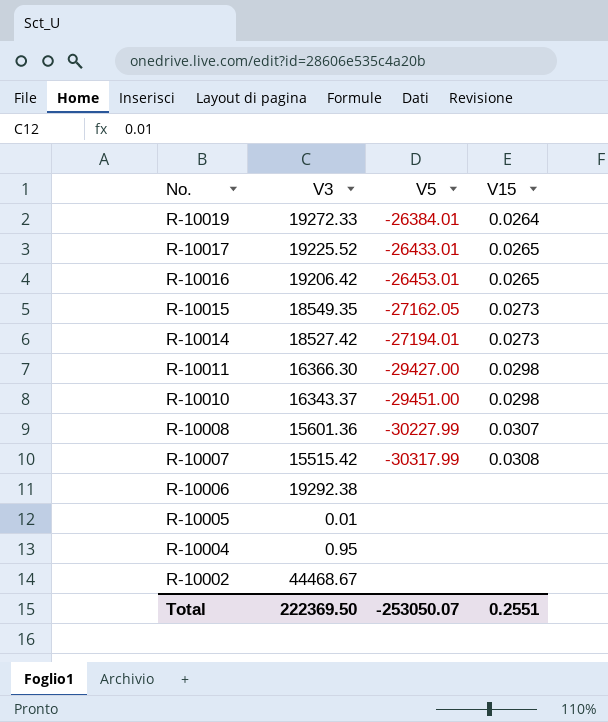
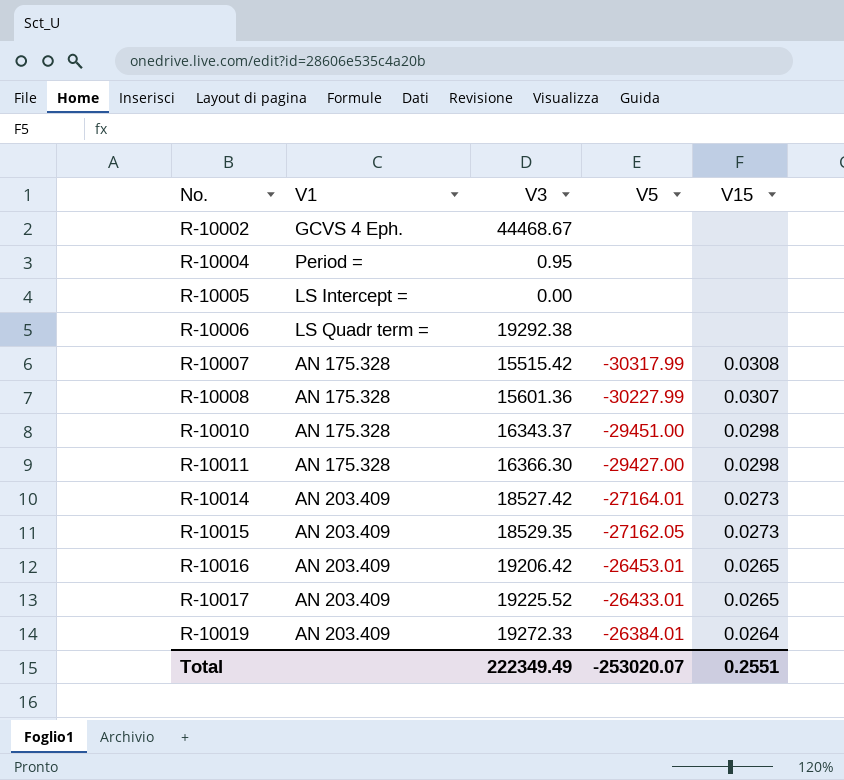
row order: No. descending -> No. ascending
column V1 | position: none -> 2
R-10005 | V3: 0.01 -> 0.00
R-10014 | V5: -27194.01 -> -27164.01
R-10015 | V3: 18549.35 -> 18529.35
Total | V3: 222369.50 -> 222349.49
Total | V5: -253050.07 -> -253020.07

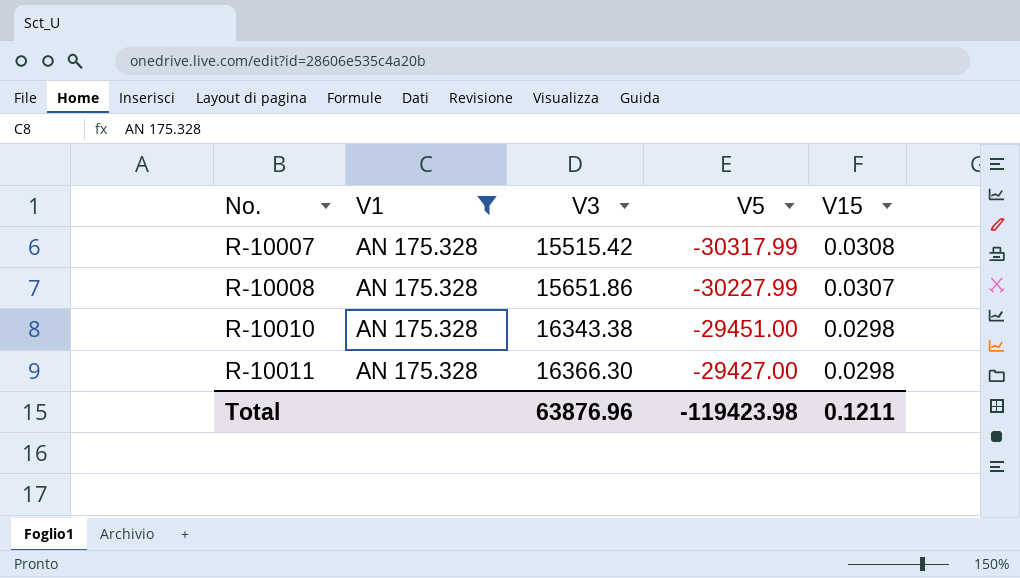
filter: none -> V1 = AN 175.328
R-10008 | V3: 15601.36 -> 15651.86
R-10010 | V3: 16343.37 -> 16343.38
Total | V3: 222349.49 -> 63876.96
Total | V5: -253020.07 -> -119423.98
Total | V15: 0.2551 -> 0.1211

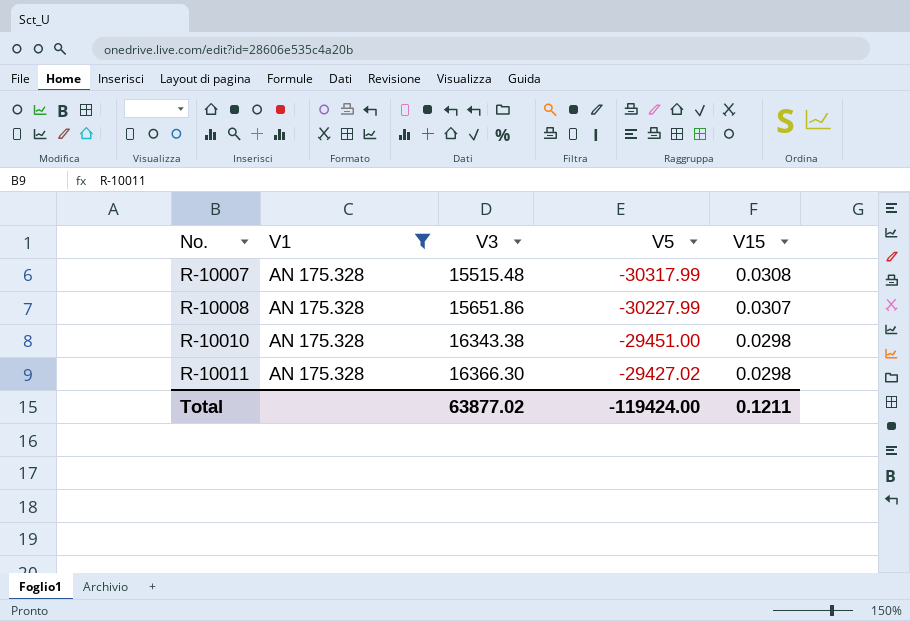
R-10007 | V3: 15515.42 -> 15515.48
R-10011 | V5: -29427.00 -> -29427.02
Total | V3: 63876.96 -> 63877.02
Total | V5: -119423.98 -> -119424.00

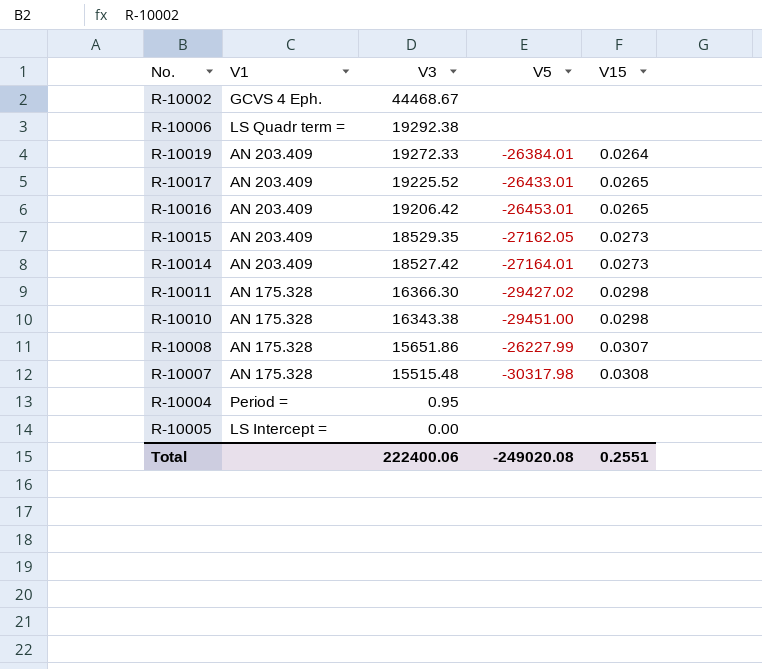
filter: V1 = AN 175.328 -> none
row order: No. ascending -> V3 descending
R-10008 | V5: -30227.99 -> -26227.99
R-10007 | V5: -30317.99 -> -30317.98
Total | V3: 63877.02 -> 222400.06
Total | V5: -119424.00 -> -249020.08
Total | V15: 0.1211 -> 0.2551

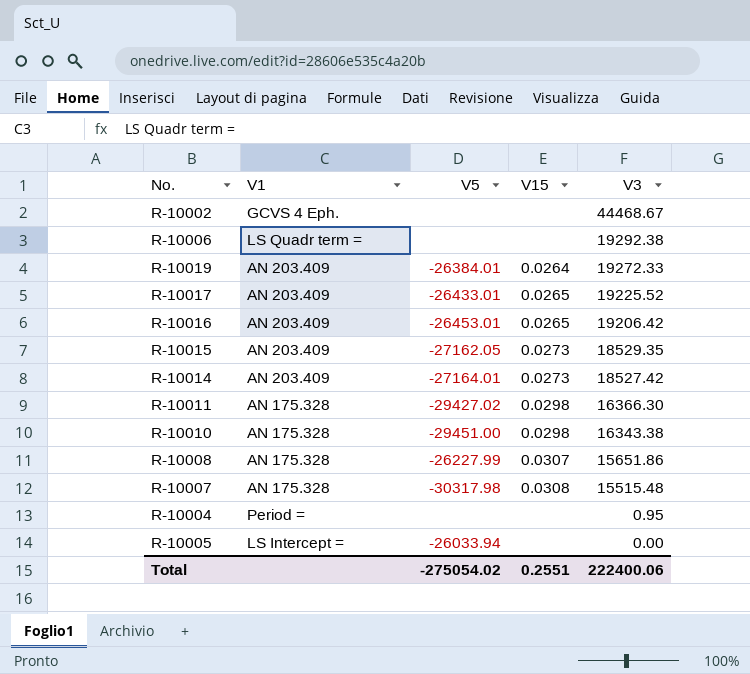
column V3 | position: 3 -> 5
R-10005 | V5: none -> -26033.94
Total | V5: -249020.08 -> -275054.02

